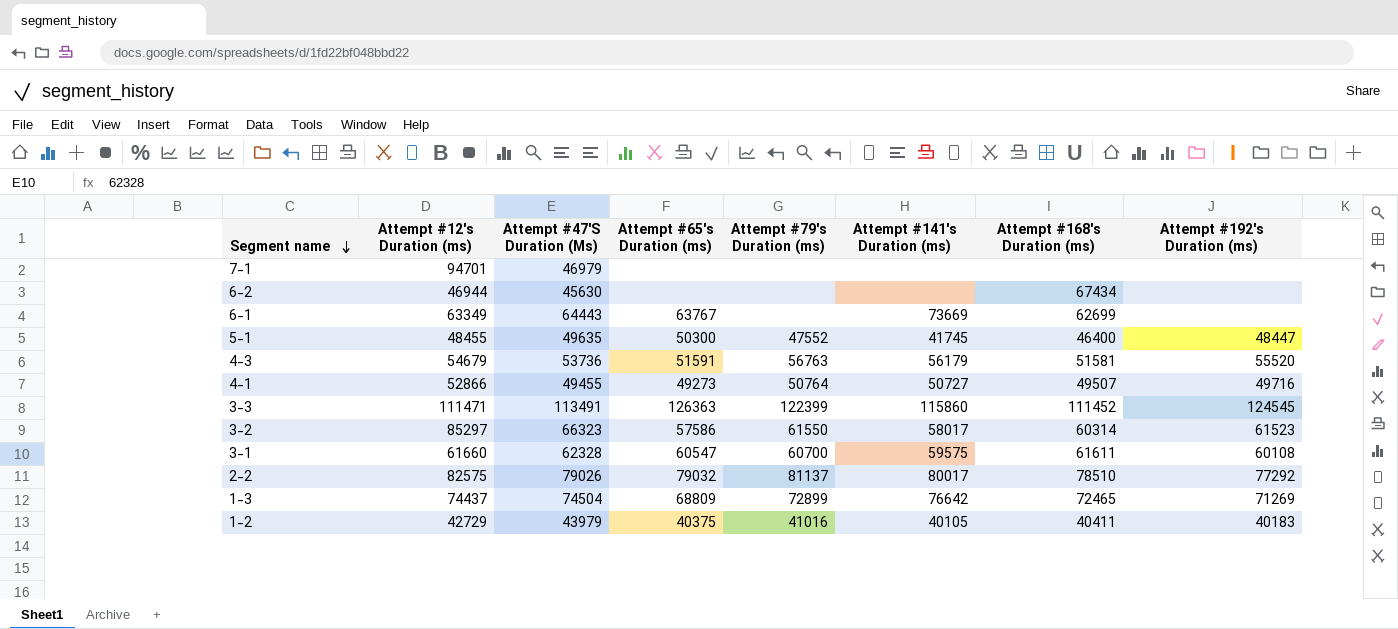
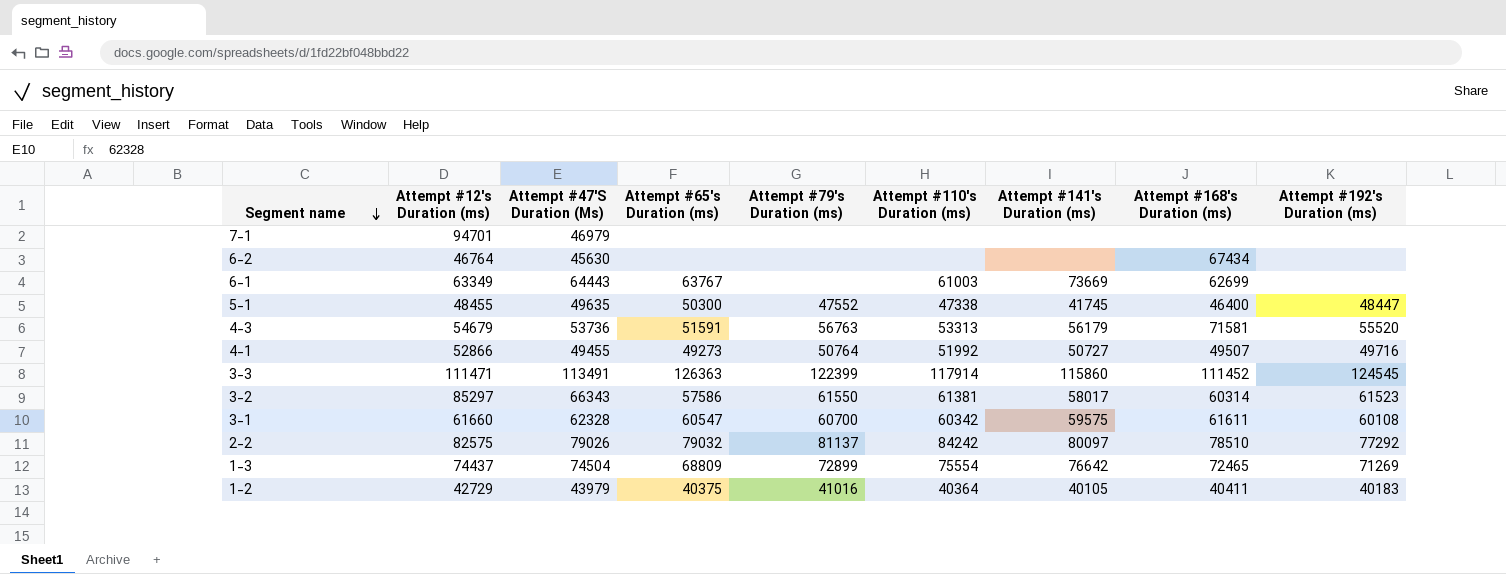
column Attempt #110's Duration (ms) | position: none -> 6
6-2 | Attempt #12's Duration (ms): 46944 -> 46764
4-3 | Attempt #168's Duration (ms): 51581 -> 71581
3-2 | Attempt #47'S Duration (Ms): 66323 -> 66343
2-2 | Attempt #141's Duration (ms): 80017 -> 80097

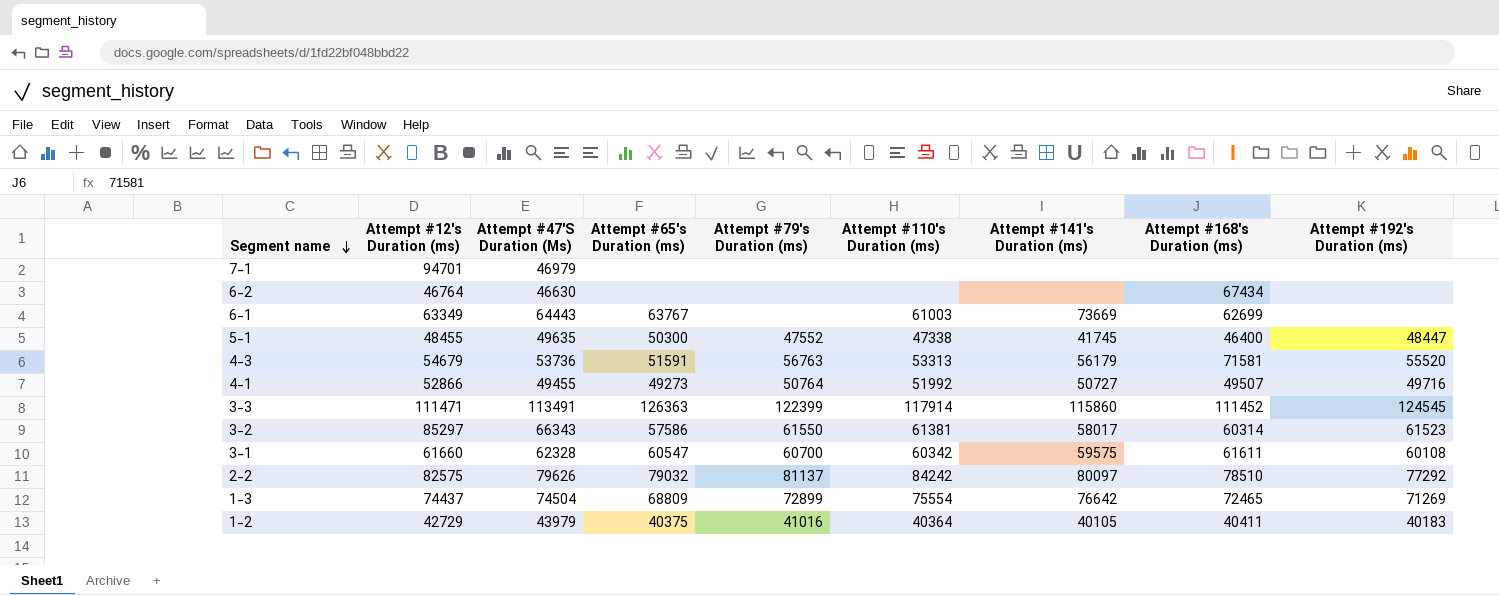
6-2 | Attempt #47'S Duration (Ms): 45630 -> 46630
2-2 | Attempt #47'S Duration (Ms): 79026 -> 79626

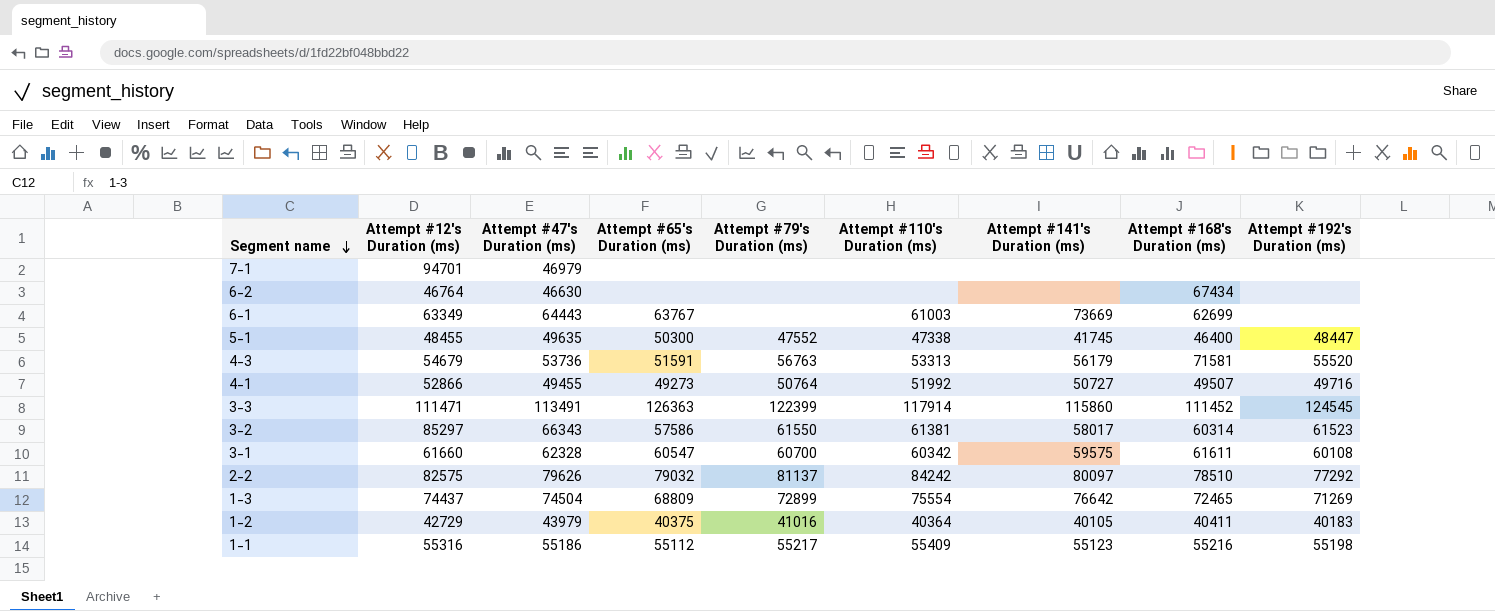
column name: Attempt #47'S Duration (Ms) -> Attempt #47's Duration (ms)
row 1-1: none -> 55316 | 55186 | 55112 | 55217 | 55409 | 55123 | 55216 | 55198

